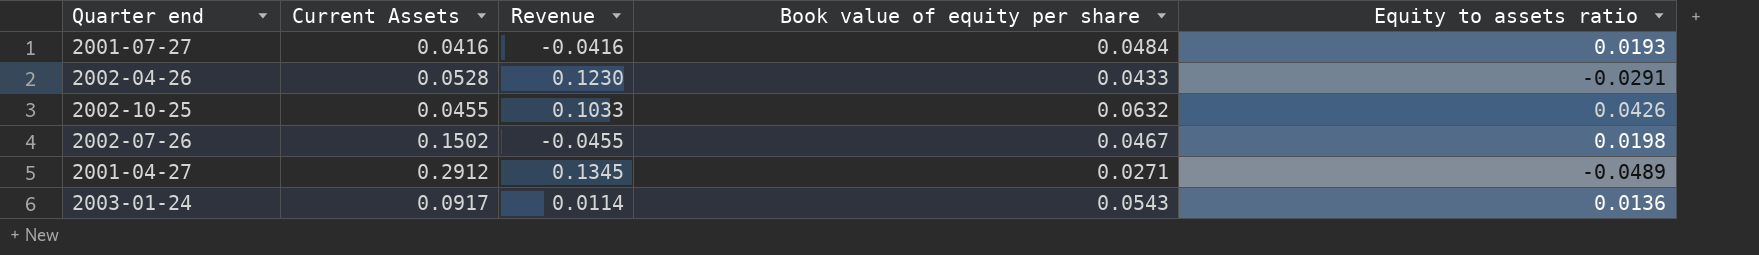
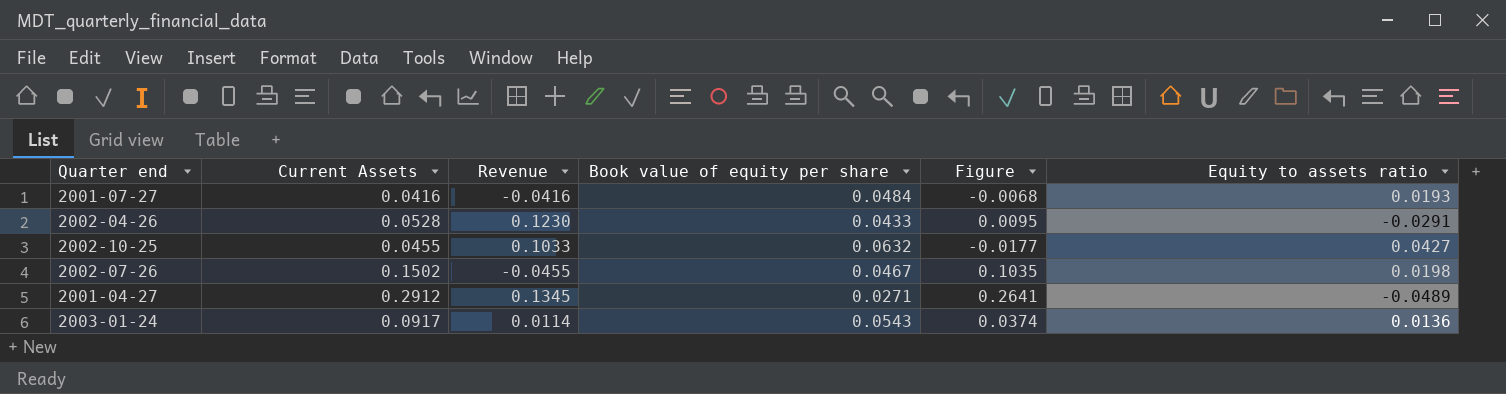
column Figure | formula: none -> [Current Assets] - [Book value of equity per share]
2002-10-25 | Equity to assets ratio: 0.0426 -> 0.0427

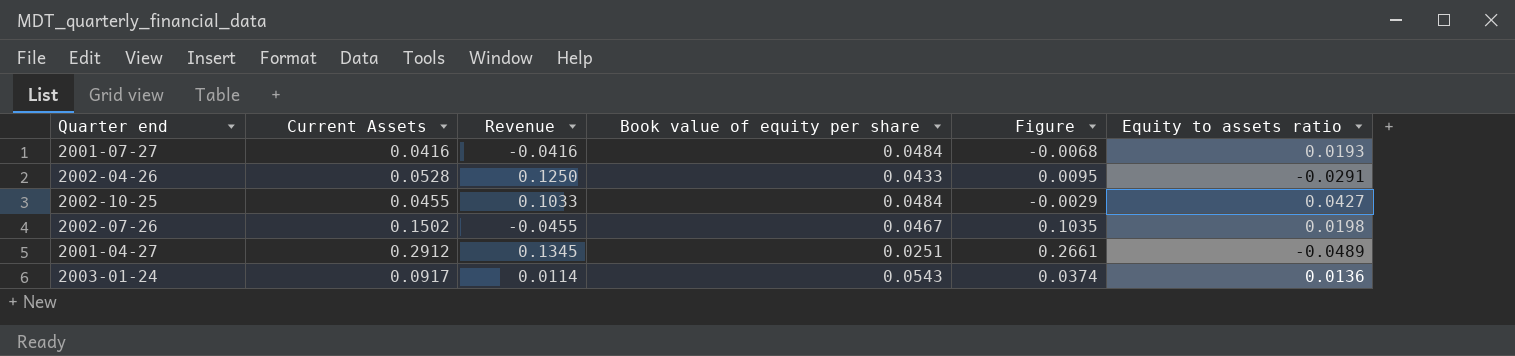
2002-04-26 | Revenue: 0.1230 -> 0.1250
2002-10-25 | Book value of equity per share: 0.0632 -> 0.0484
2002-10-25 | Figure: -0.0177 -> -0.0029
2001-04-27 | Book value of equity per share: 0.0271 -> 0.0251
2001-04-27 | Figure: 0.2641 -> 0.2661

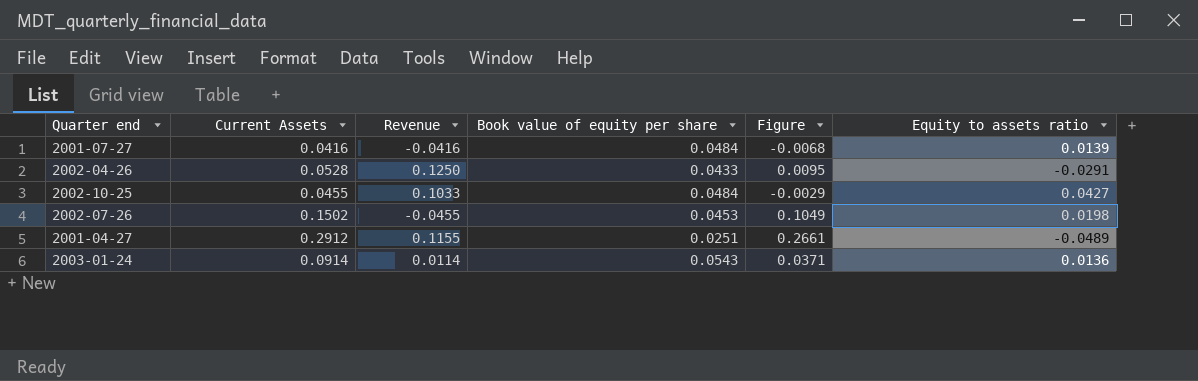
2001-07-27 | Equity to assets ratio: 0.0193 -> 0.0139
2002-07-26 | Book value of equity per share: 0.0467 -> 0.0453
2002-07-26 | Figure: 0.1035 -> 0.1049
2001-04-27 | Revenue: 0.1345 -> 0.1155
2003-01-24 | Current Assets: 0.0917 -> 0.0914
2003-01-24 | Figure: 0.0374 -> 0.0371

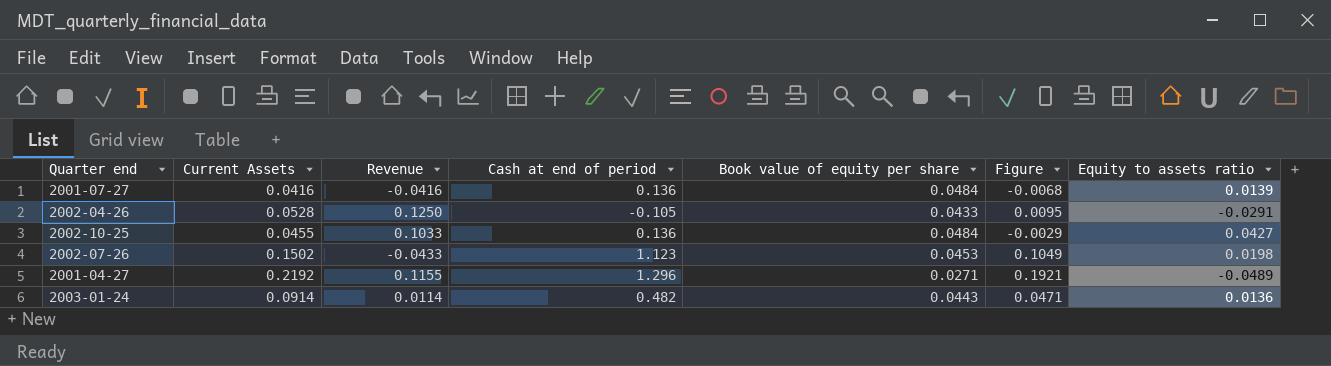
column Cash at end of period | position: none -> 4
2002-07-26 | Revenue: -0.0455 -> -0.0433
2001-04-27 | Current Assets: 0.2912 -> 0.2192
2001-04-27 | Book value of equity per share: 0.0251 -> 0.0271
2001-04-27 | Figure: 0.2661 -> 0.1921
2003-01-24 | Book value of equity per share: 0.0543 -> 0.0443
2003-01-24 | Figure: 0.0371 -> 0.0471

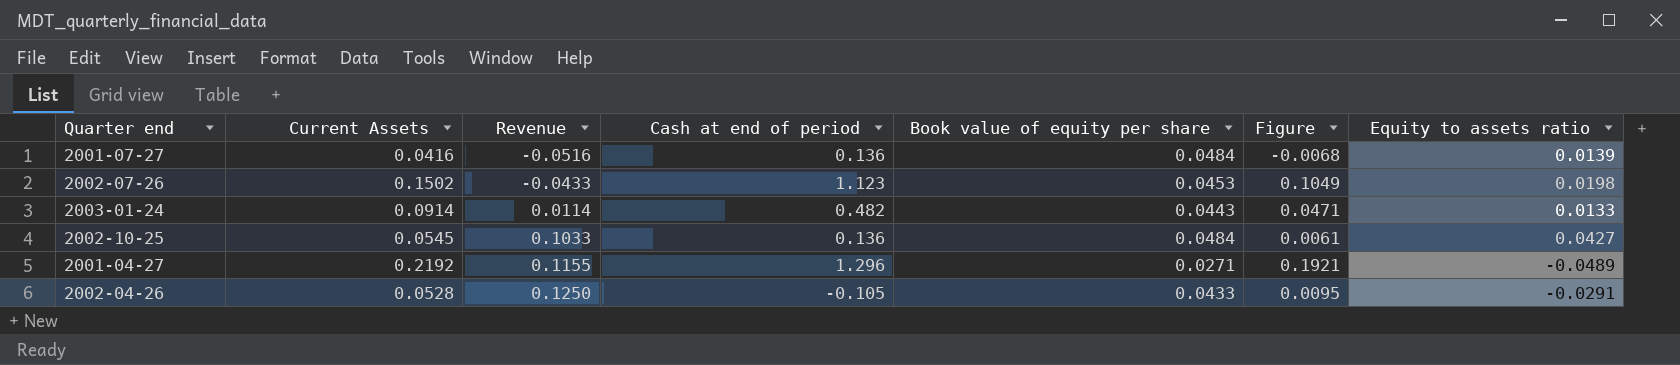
row order: none -> Revenue ascending
2001-07-27 | Revenue: -0.0416 -> -0.0516
2003-01-24 | Equity to assets ratio: 0.0136 -> 0.0133
2002-10-25 | Current Assets: 0.0455 -> 0.0545
2002-10-25 | Figure: -0.0029 -> 0.0061

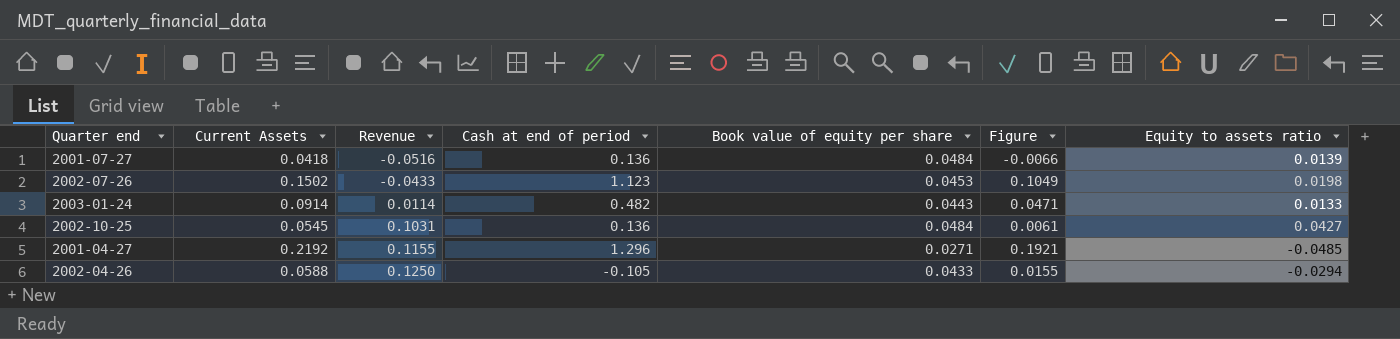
2001-07-27 | Current Assets: 0.0416 -> 0.0418
2001-07-27 | Figure: -0.0068 -> -0.0066
2002-10-25 | Revenue: 0.1033 -> 0.1031
2001-04-27 | Equity to assets ratio: -0.0489 -> -0.0485
2002-04-26 | Current Assets: 0.0528 -> 0.0588
2002-04-26 | Figure: 0.0095 -> 0.0155
2002-04-26 | Equity to assets ratio: -0.0291 -> -0.0294

